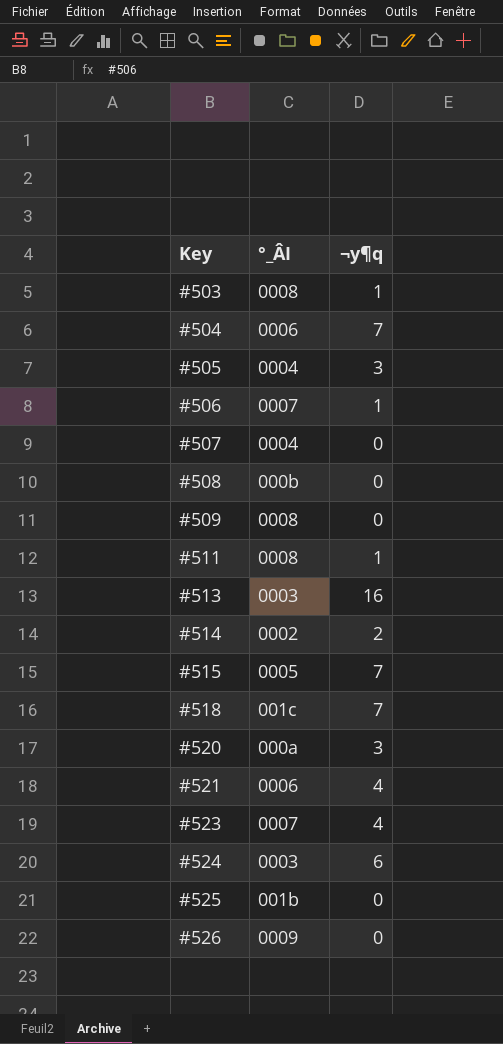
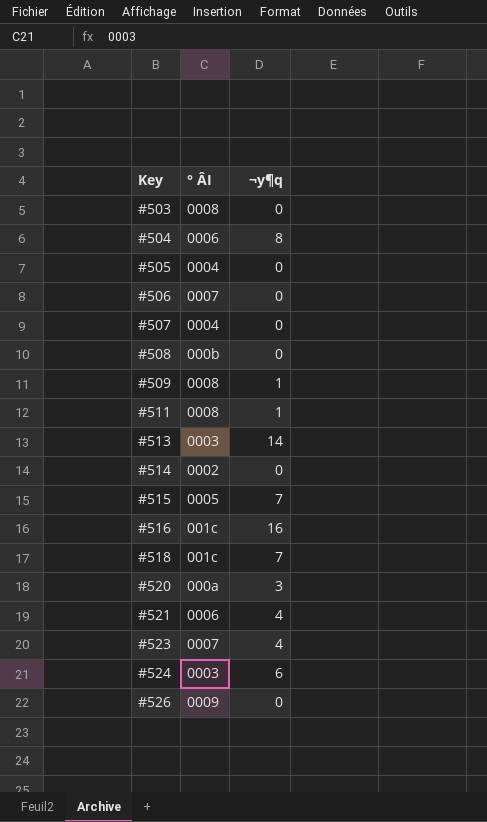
column name: °_ÂI -> ° ÂI
row #525: 001b | 0 -> none
#503 | ¬y¶q: 1 -> 0
#504 | ¬y¶q: 7 -> 8
#505 | ¬y¶q: 3 -> 0
#506 | ¬y¶q: 1 -> 0
#509 | ¬y¶q: 0 -> 1
#513 | ¬y¶q: 16 -> 14
#514 | ¬y¶q: 2 -> 0
row #516: none -> 001c | 16

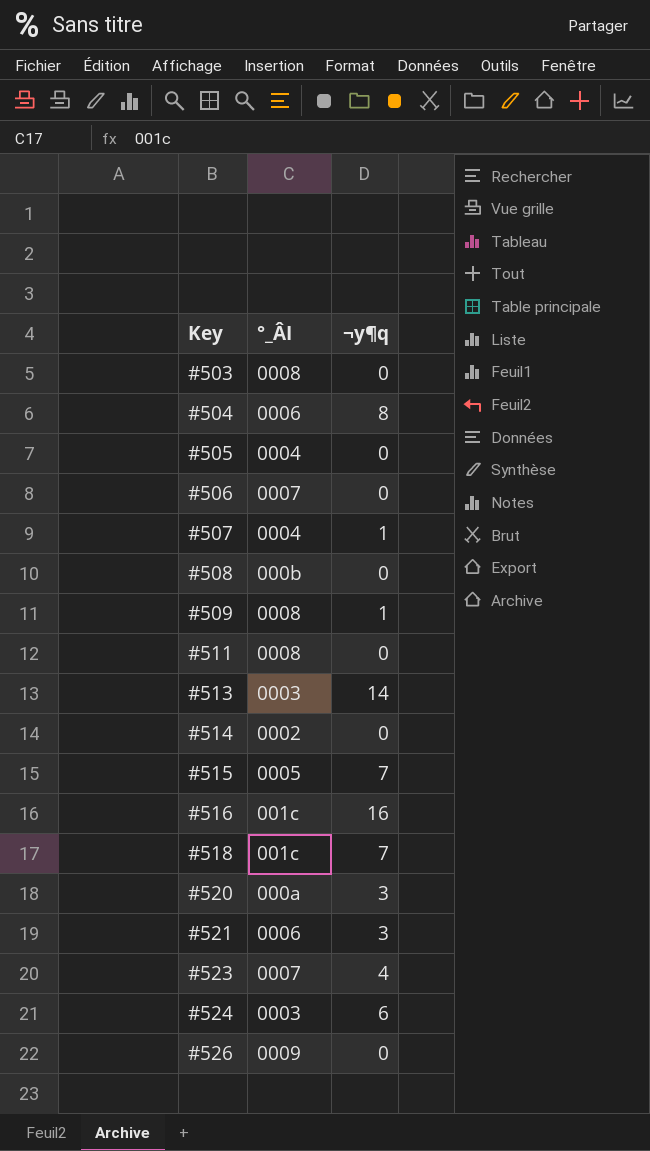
column name: ° ÂI -> °_ÂI
#507 | ¬y¶q: 0 -> 1
#511 | ¬y¶q: 1 -> 0
#521 | ¬y¶q: 4 -> 3

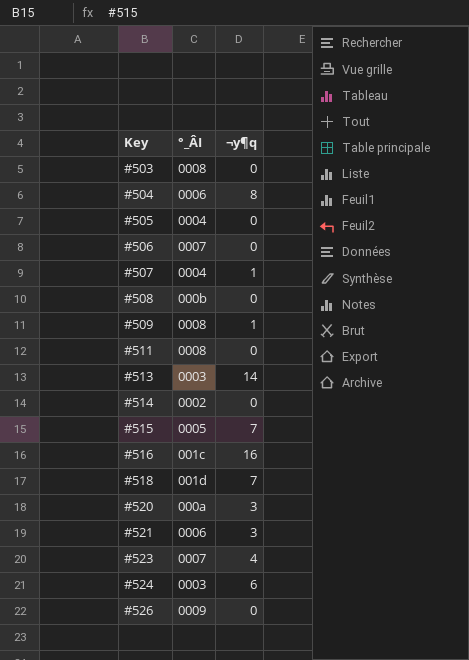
#518 | °_ÂI: 001c -> 001d

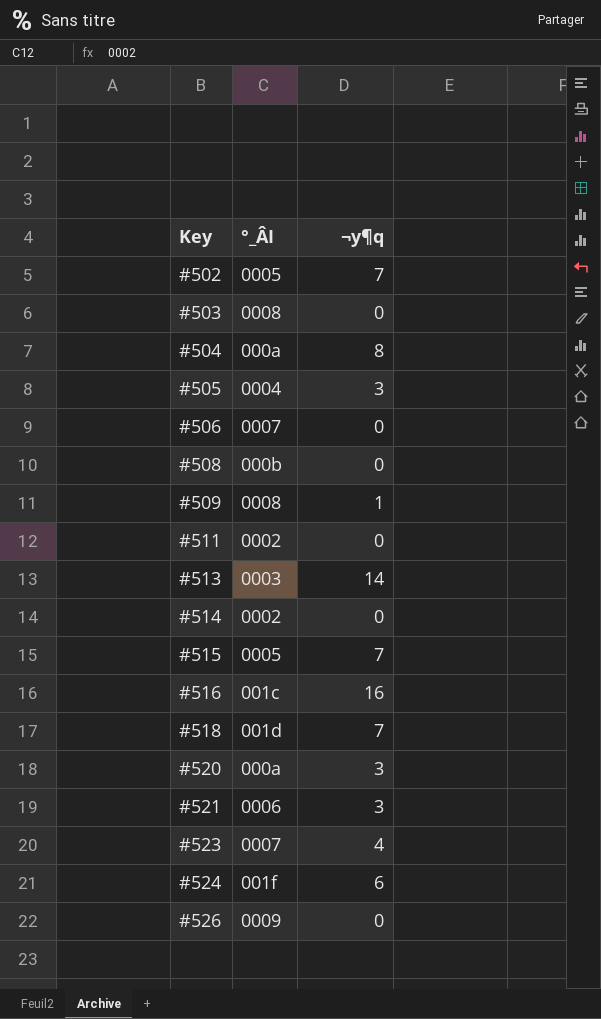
row #507: 0004 | 1 -> none
row #502: none -> 0005 | 7
#504 | °_ÂI: 0006 -> 000a
#505 | ¬y¶q: 0 -> 3
#511 | °_ÂI: 0008 -> 0002
#524 | °_ÂI: 0003 -> 001f

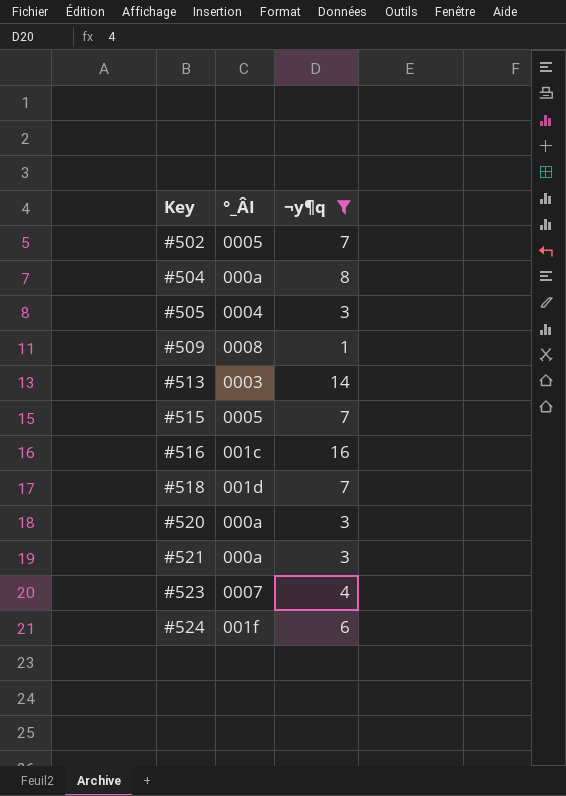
filter: none -> ¬y¶q != 0
#521 | °_ÂI: 0006 -> 000a

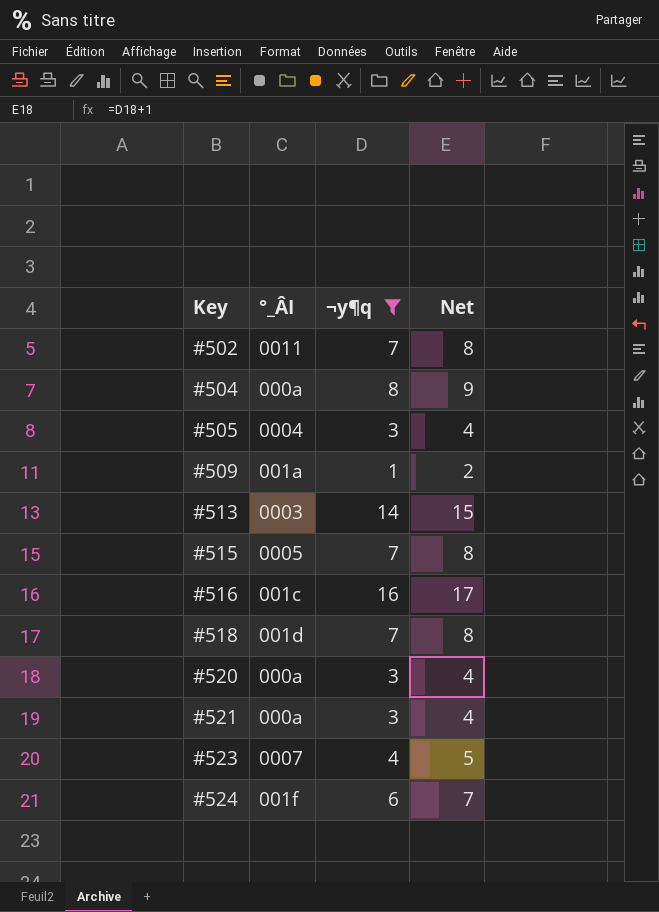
column Net | formula: none -> [¬y¶q] + 1
#502 | °_ÂI: 0005 -> 0011
#509 | °_ÂI: 0008 -> 001a

